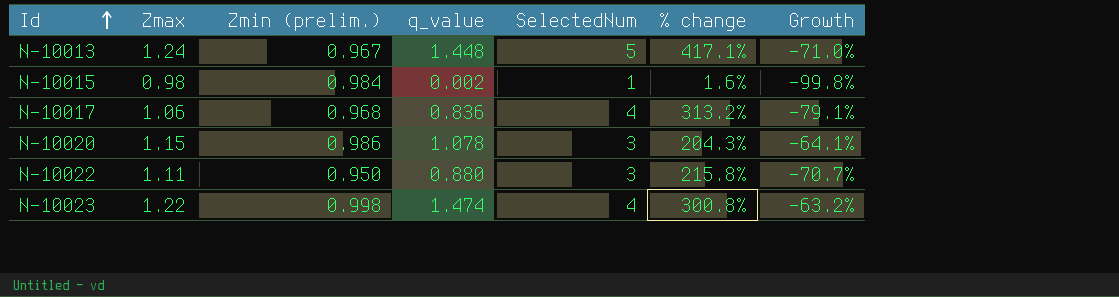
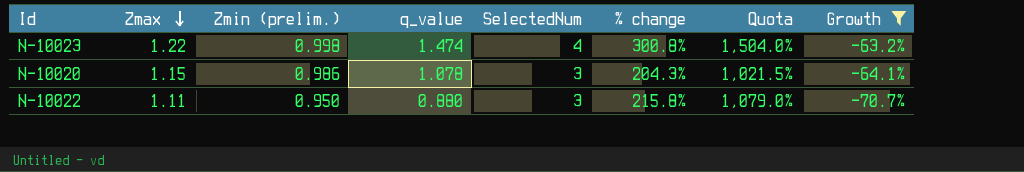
filter: none -> Growth >= -70.7%
row order: Id ascending -> Zmax descending
column Quota | formula: none -> [% change] * 5

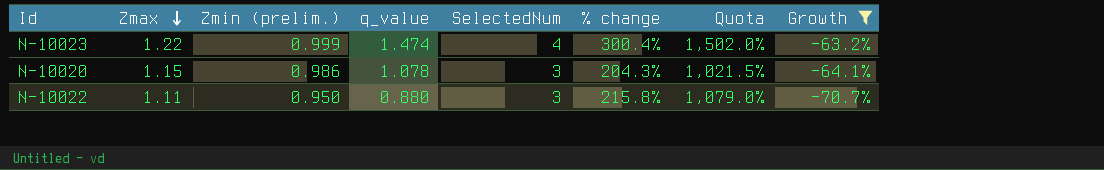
N-10023 | Zmin (prelim.): 0.998 -> 0.999
N-10023 | % change: 300.8% -> 300.4%
N-10023 | Quota: 1,504.0% -> 1,502.0%

